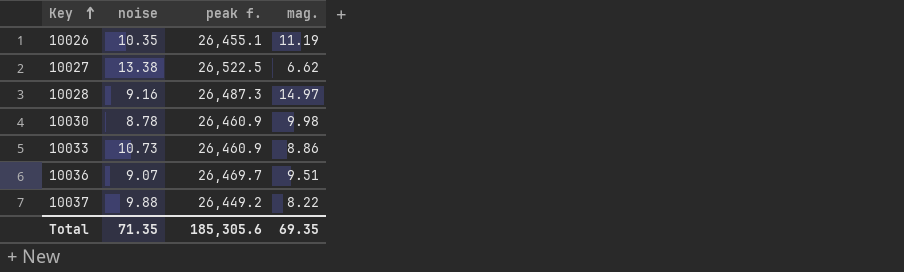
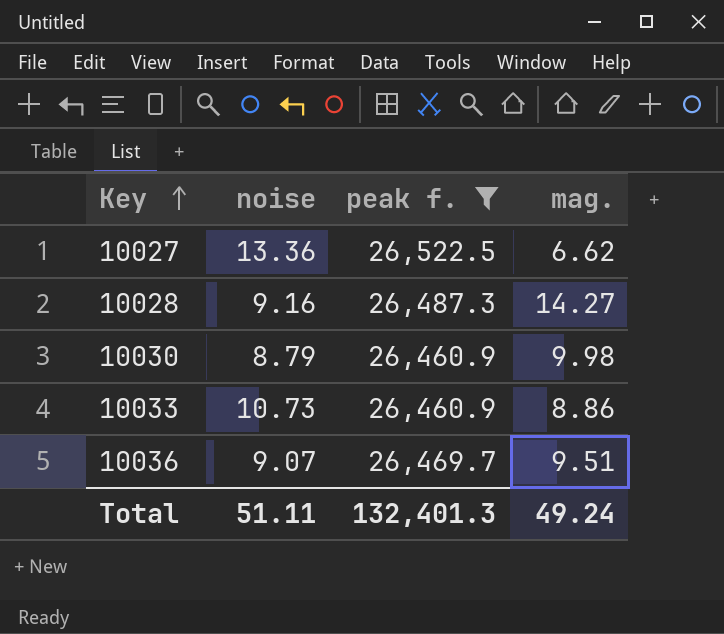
filter: none -> peak f. >= 26,460.9
10027 | noise: 13.38 -> 13.36
10028 | mag.: 14.97 -> 14.27
10030 | noise: 8.78 -> 8.79
Total | noise: 71.35 -> 51.11
Total | peak f.: 185,305.6 -> 132,401.3
Total | mag.: 69.35 -> 49.24

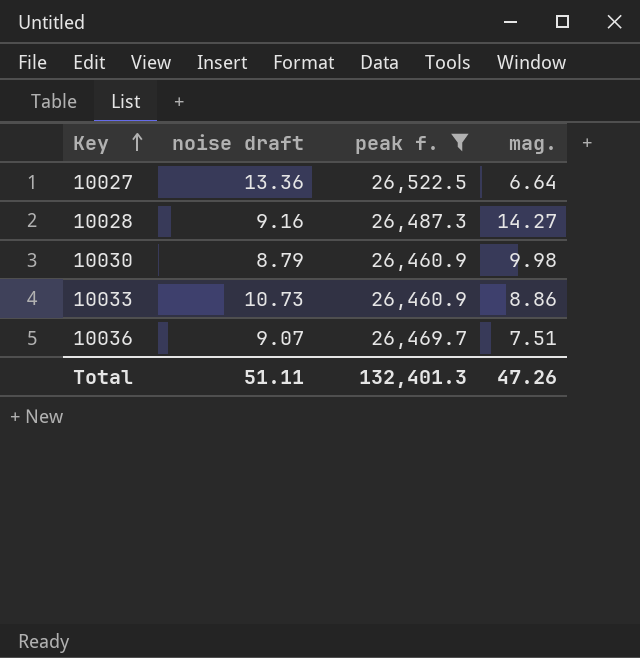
column name: noise -> noise draft
10027 | mag.: 6.62 -> 6.64
10036 | mag.: 9.51 -> 7.51
Total | mag.: 49.24 -> 47.26

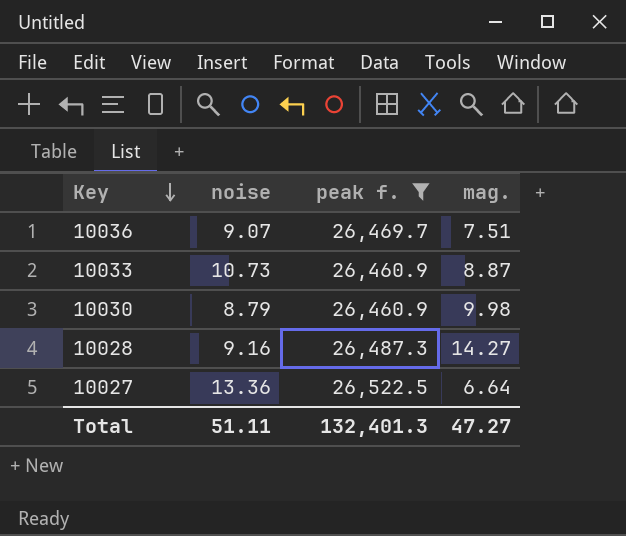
row order: Key ascending -> Key descending
column name: noise draft -> noise
10033 | mag.: 8.86 -> 8.87
Total | mag.: 47.26 -> 47.27

